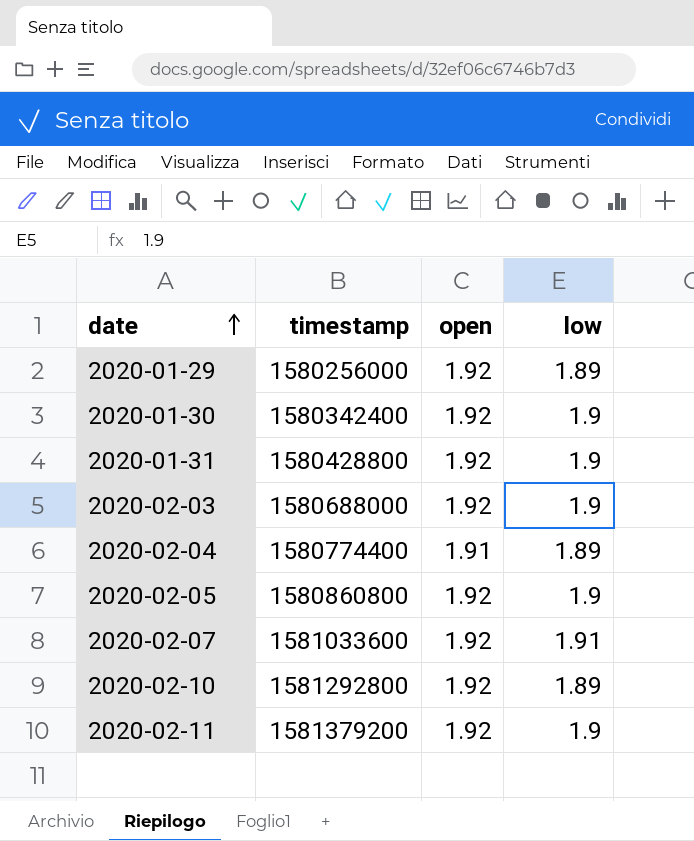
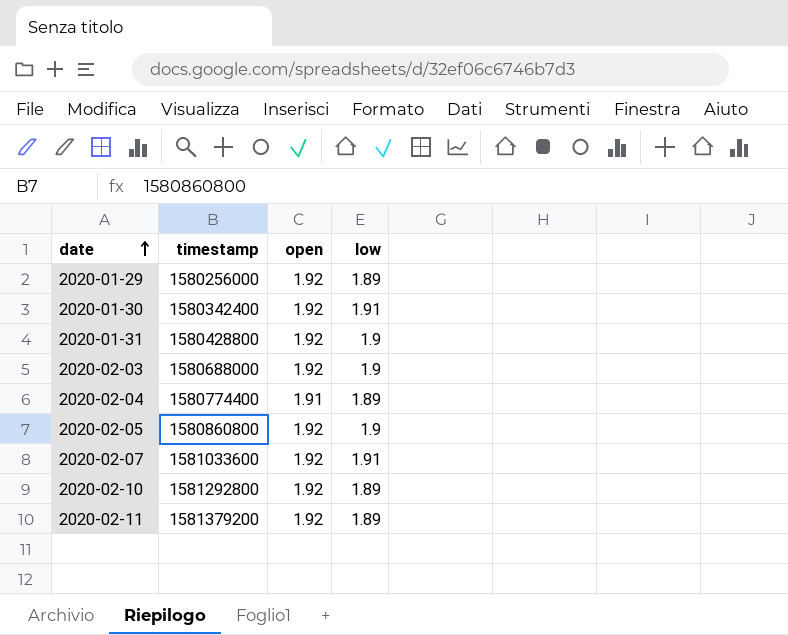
2020-01-30 | low: 1.9 -> 1.91
2020-02-11 | low: 1.9 -> 1.89

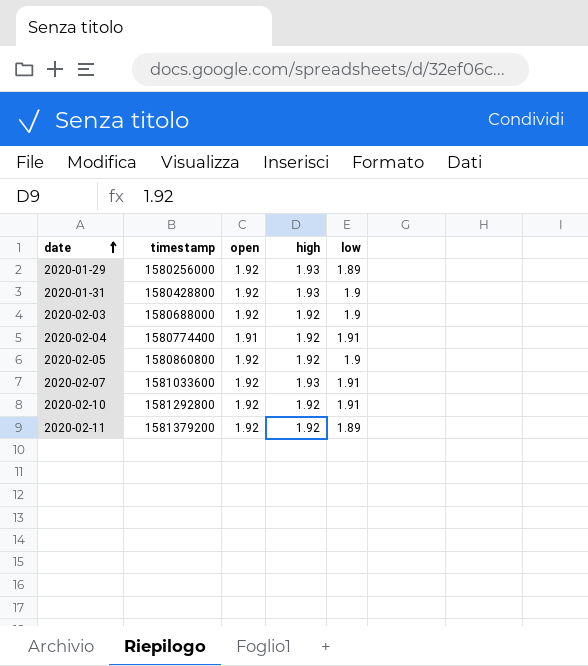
column high | position: none -> 4
row 2020-01-30: 1580342400 | 1.92 | 1.91 -> none
2020-02-04 | low: 1.89 -> 1.91
2020-02-10 | low: 1.89 -> 1.91

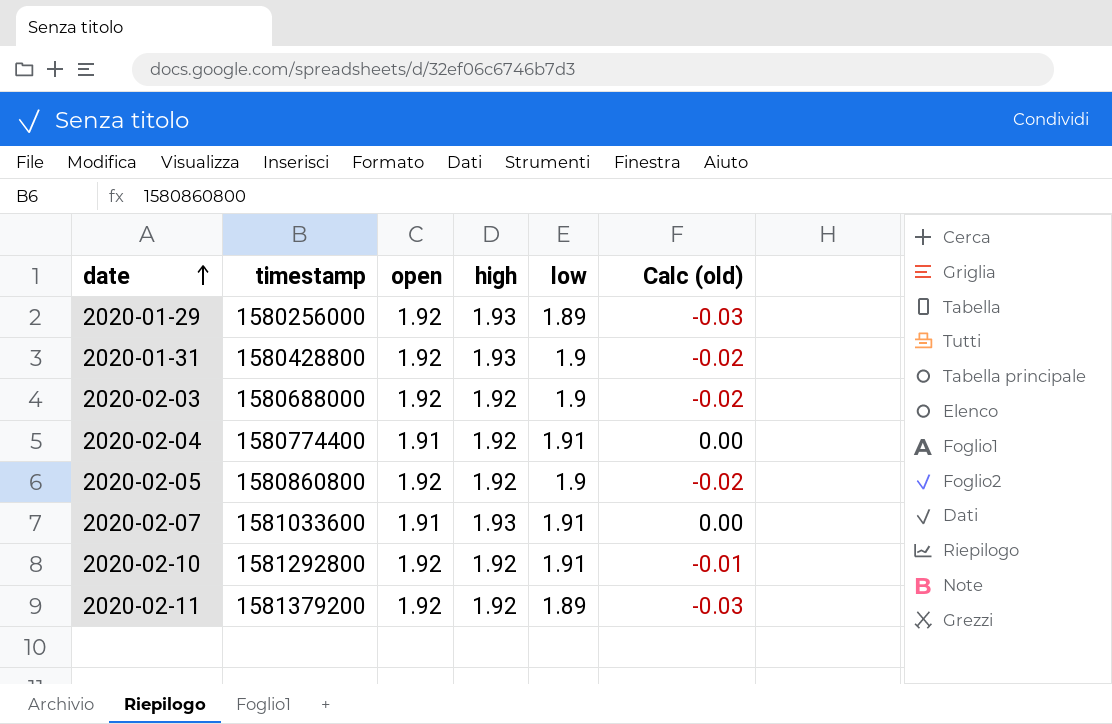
column Calc (old) | formula: none -> [low] - [open]
2020-02-07 | open: 1.92 -> 1.91

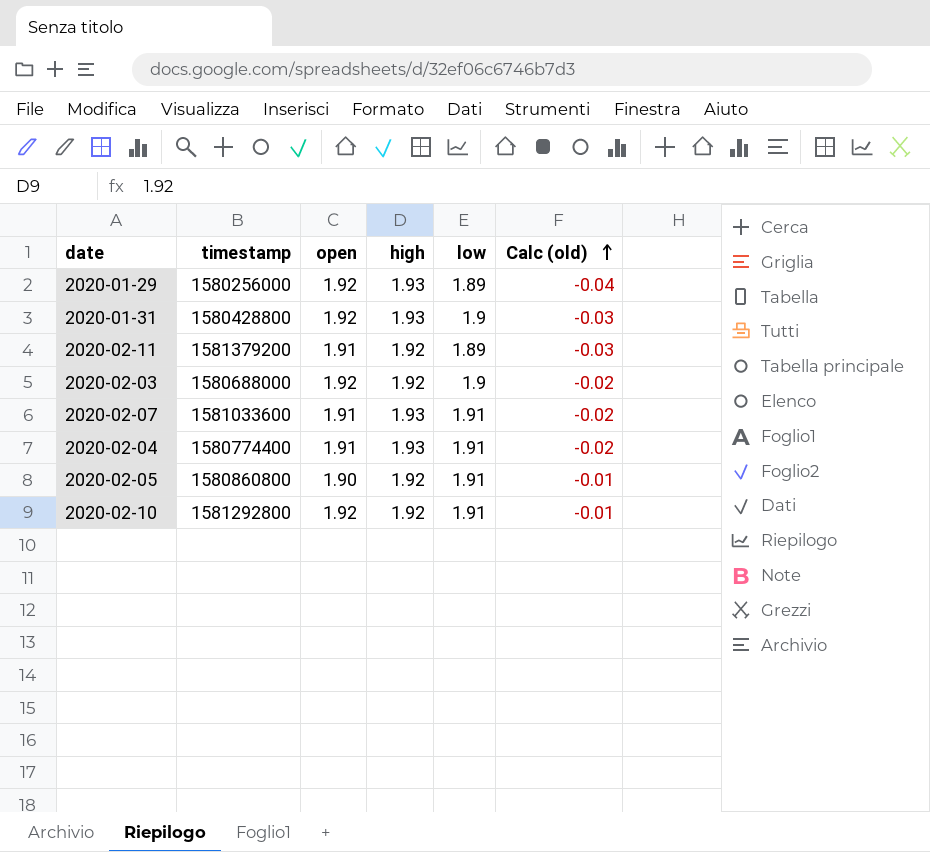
row order: date ascending -> Calc (old) ascending
column Calc (old) | formula: [low] - [open] -> [low] - [high]
2020-02-11 | open: 1.92 -> 1.91
2020-02-04 | high: 1.92 -> 1.93
2020-02-05 | open: 1.92 -> 1.90
2020-02-05 | low: 1.9 -> 1.91

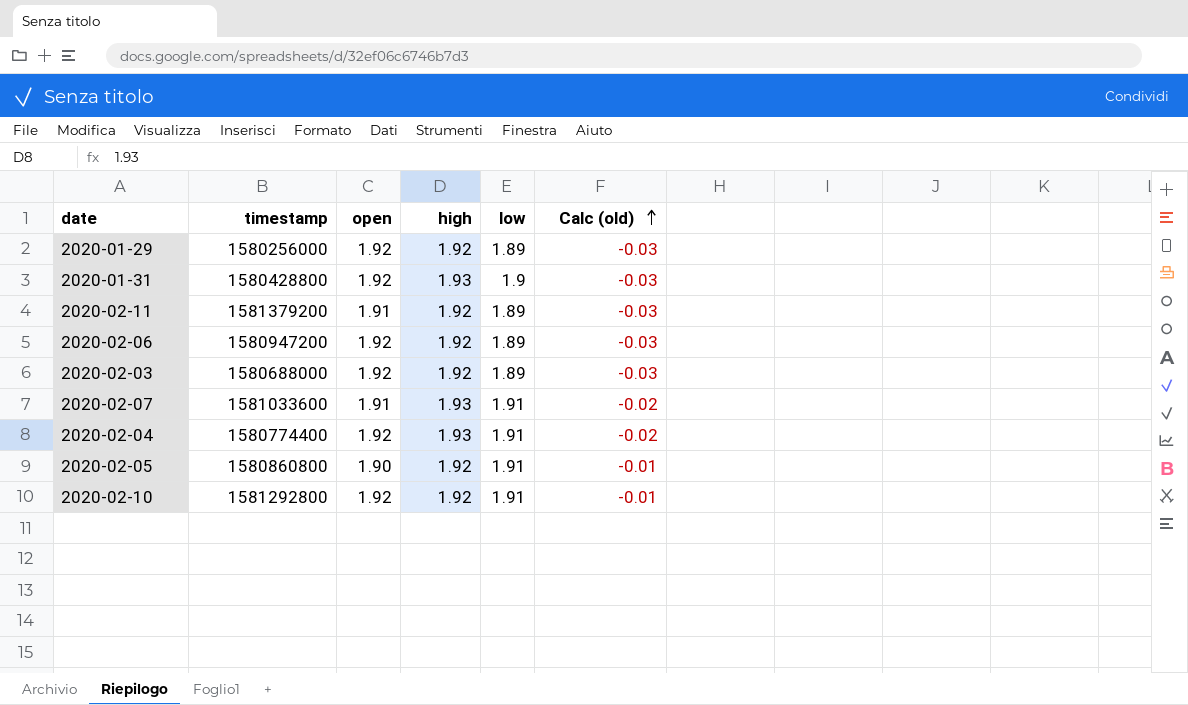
2020-01-29 | high: 1.93 -> 1.92
2020-01-29 | Calc (old): -0.04 -> -0.03
row 2020-02-06: none -> 1580947200 | 1.92 | 1.92 | 1.89 | -0.03
2020-02-03 | low: 1.9 -> 1.89
2020-02-03 | Calc (old): -0.02 -> -0.03
2020-02-04 | open: 1.91 -> 1.92

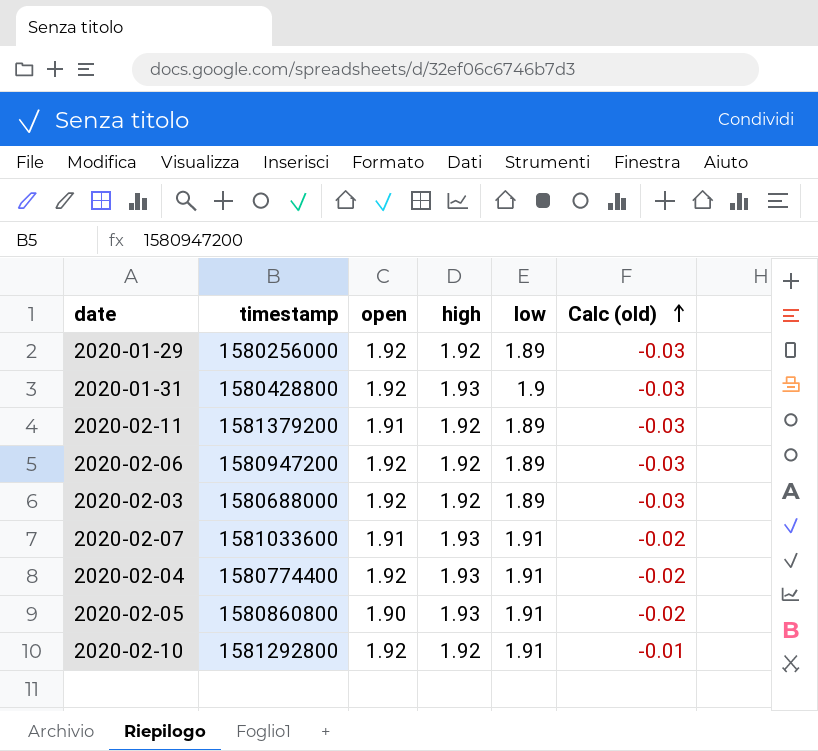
2020-02-05 | high: 1.92 -> 1.93
2020-02-05 | Calc (old): -0.01 -> -0.02

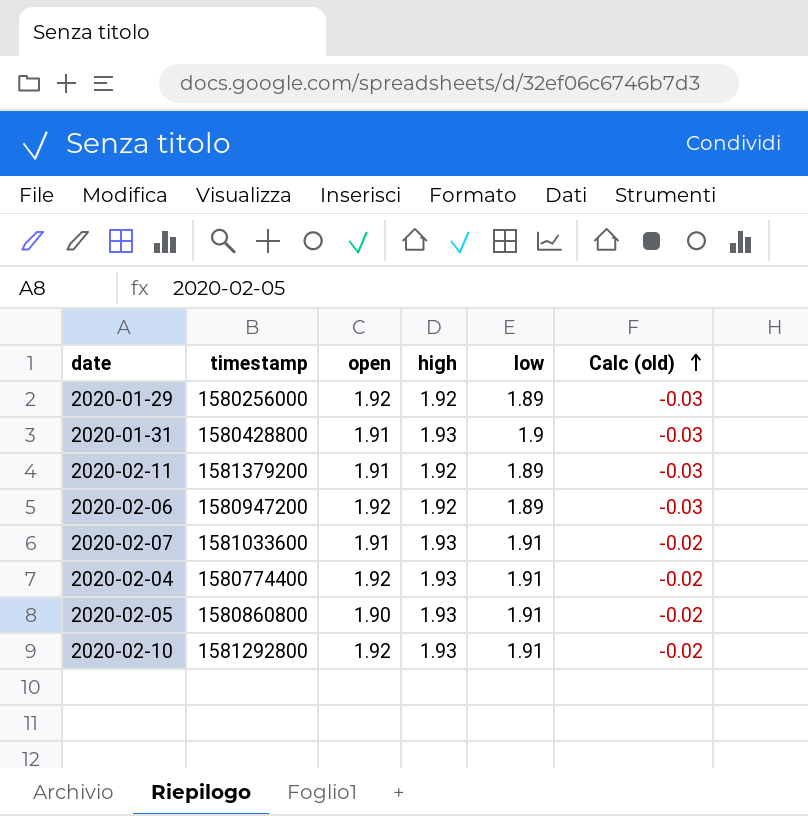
row 2020-02-03: 1580688000 | 1.92 | 1.92 | 1.89 | -0.03 -> none
2020-01-31 | open: 1.92 -> 1.91
2020-02-10 | high: 1.92 -> 1.93
2020-02-10 | Calc (old): -0.01 -> -0.02

